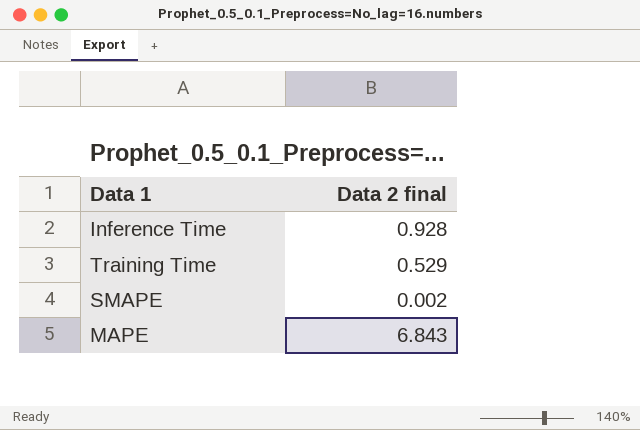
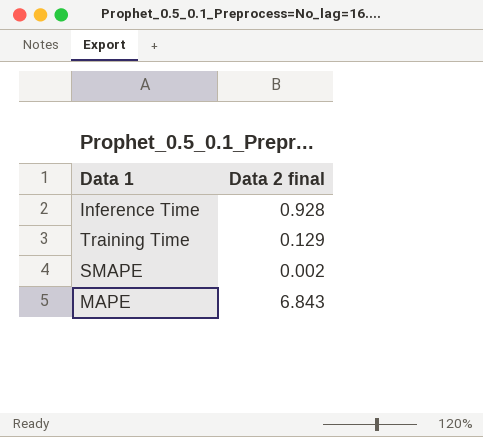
Training Time | Data 2 final: 0.529 -> 0.129

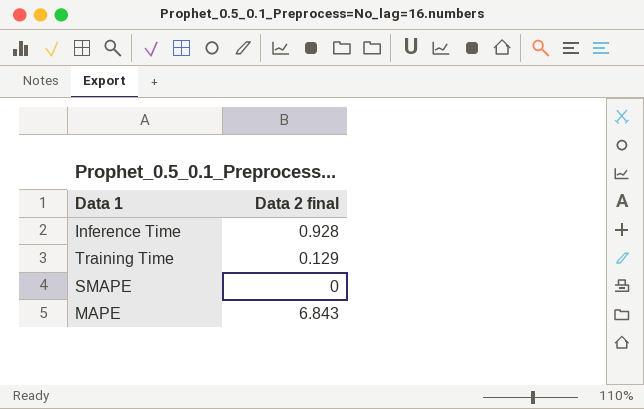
SMAPE | Data 2 final: 0.002 -> 0

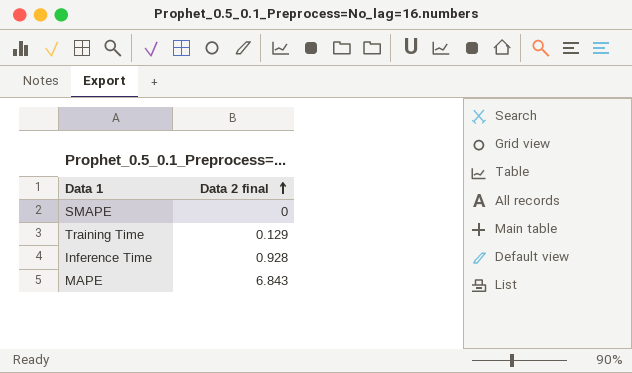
row order: none -> Data 2 final ascending

